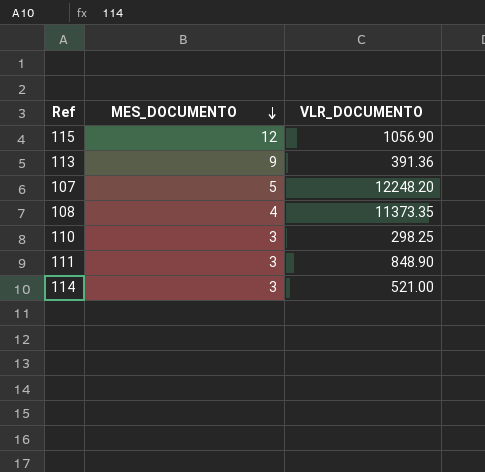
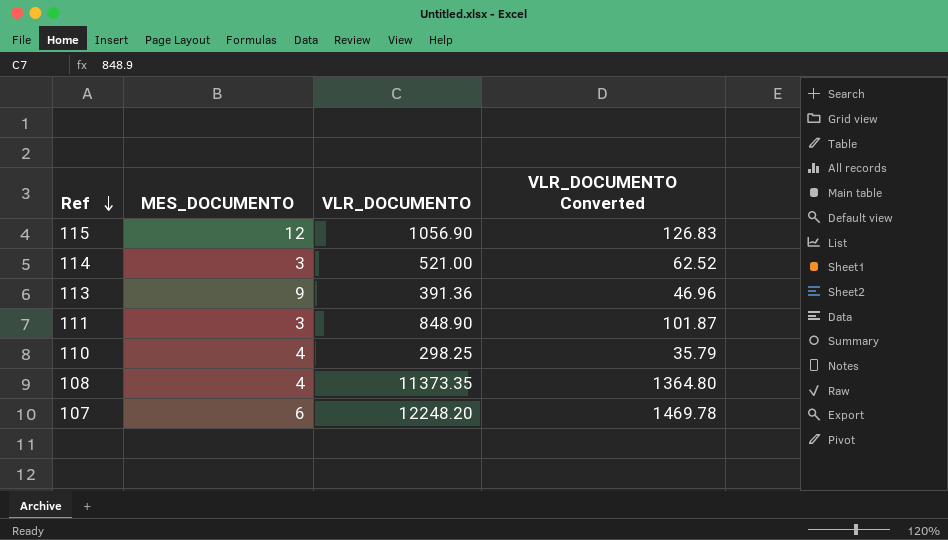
row order: MES_DOCUMENTO descending -> Ref descending
column VLR_DOCUMENTO Converted | formula: none -> [VLR_DOCUMENTO] * 0.12
110 | MES_DOCUMENTO: 3 -> 4
107 | MES_DOCUMENTO: 5 -> 6

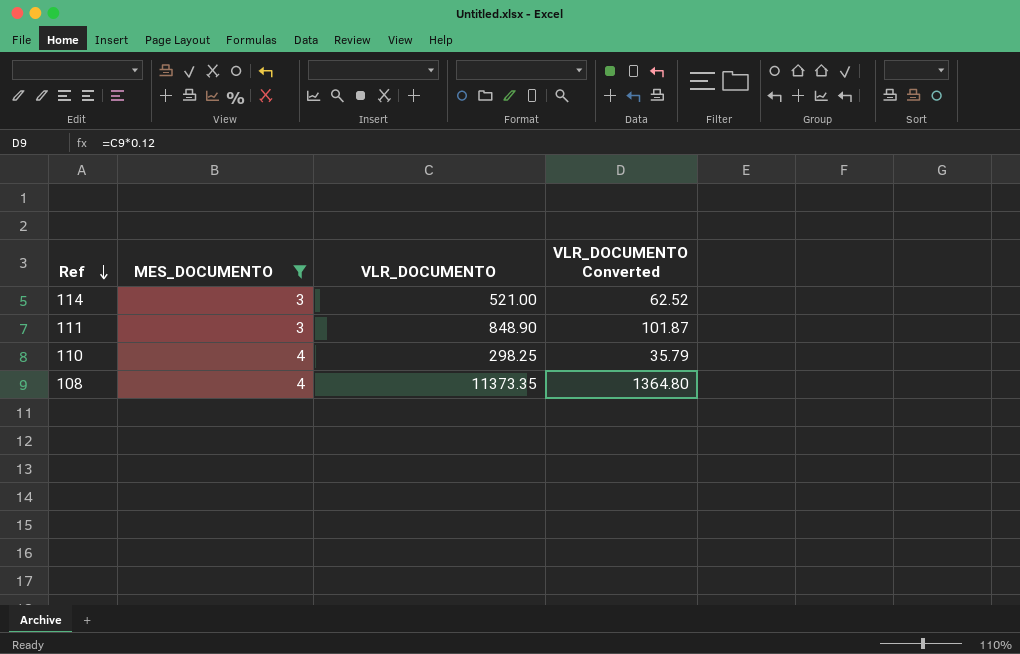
filter: none -> MES_DOCUMENTO <= 4

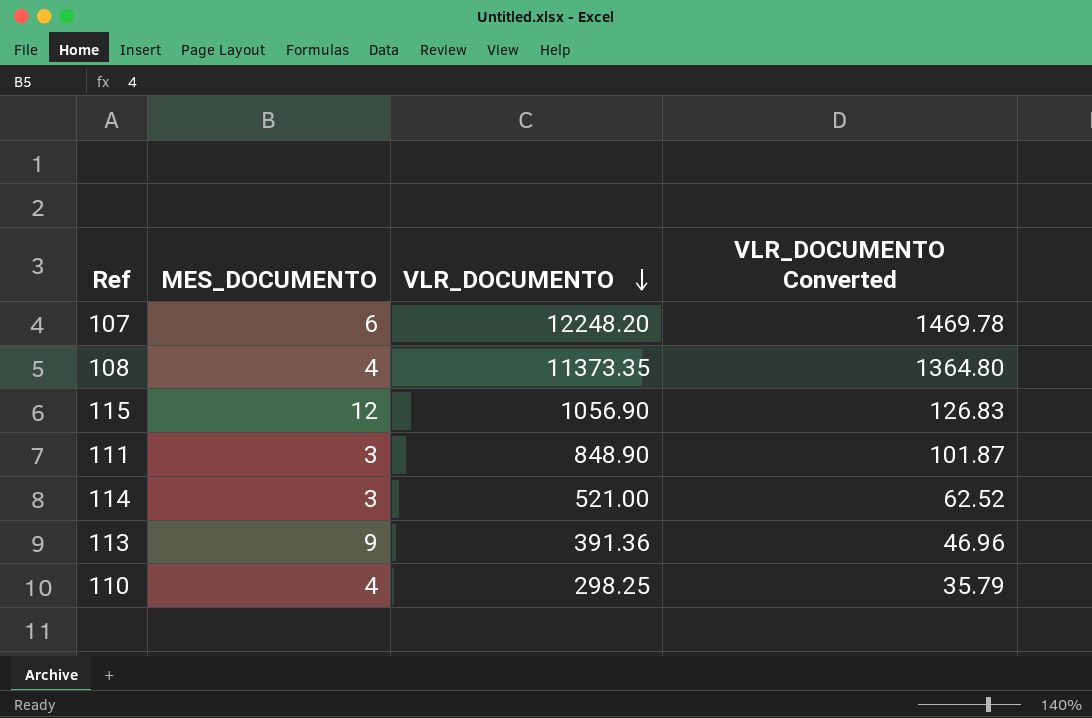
filter: MES_DOCUMENTO <= 4 -> none
row order: Ref descending -> VLR_DOCUMENTO descending

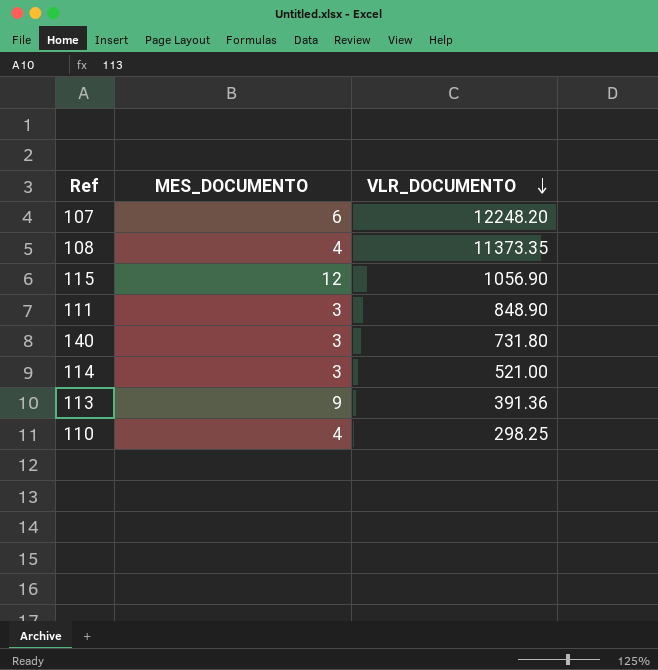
column VLR_DOCUMENTO Converted | formula: [VLR_DOCUMENTO] * 0.12 -> none
row 140: none -> 3 | 731.80

